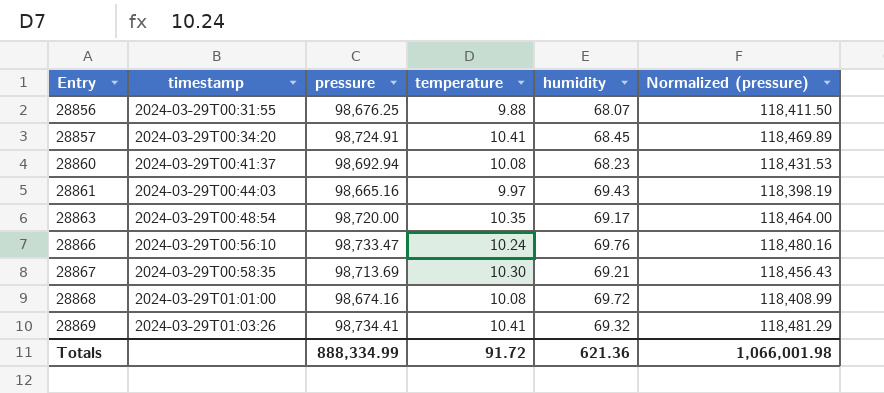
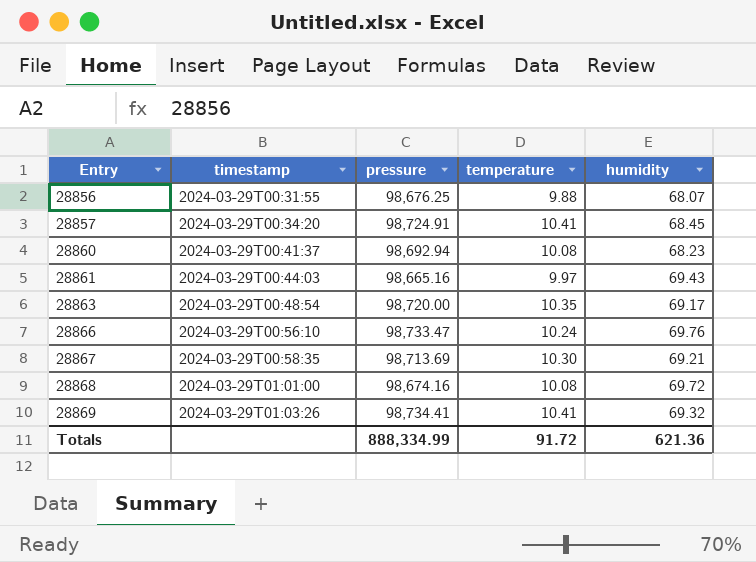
column Normalized (pressure) | formula: [pressure] * 1.2 -> none

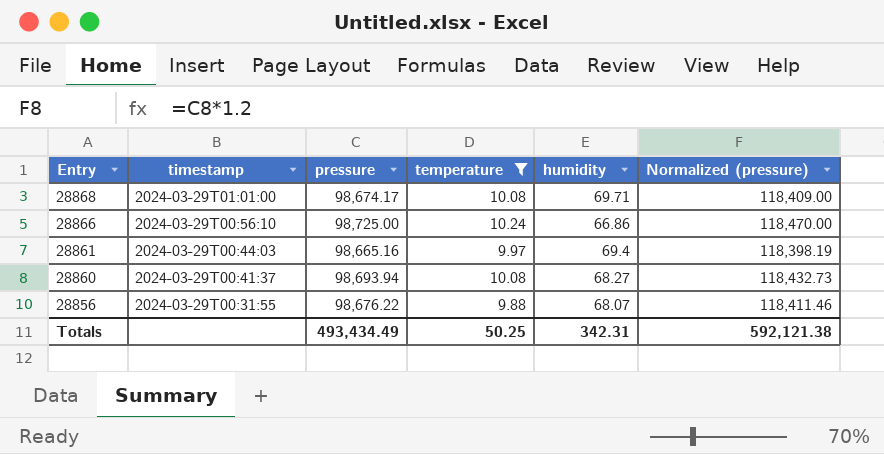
filter: none -> temperature <= 10.24
row order: Entry ascending -> Entry descending
column Normalized (pressure) | formula: none -> [pressure] * 1.2
28868 | pressure: 98,674.16 -> 98,674.17
28868 | humidity: 69.72 -> 69.71
28866 | pressure: 98,733.47 -> 98,725.00
28866 | humidity: 69.76 -> 66.86
28861 | humidity: 69.43 -> 69.4
28860 | pressure: 98,692.94 -> 98,693.94
28860 | humidity: 68.23 -> 68.27
28856 | pressure: 98,676.25 -> 98,676.22
Totals | pressure: 888,334.99 -> 493,434.49
Totals | temperature: 91.72 -> 50.25
Totals | humidity: 621.36 -> 342.31

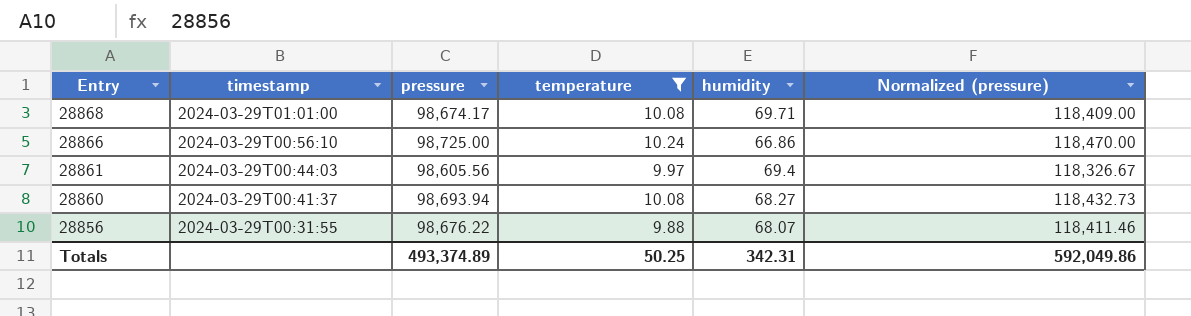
28861 | pressure: 98,665.16 -> 98,605.56
28861 | Normalized (pressure): 118,398.19 -> 118,326.67
Totals | pressure: 493,434.49 -> 493,374.89
Totals | Normalized (pressure): 592,121.38 -> 592,049.86

